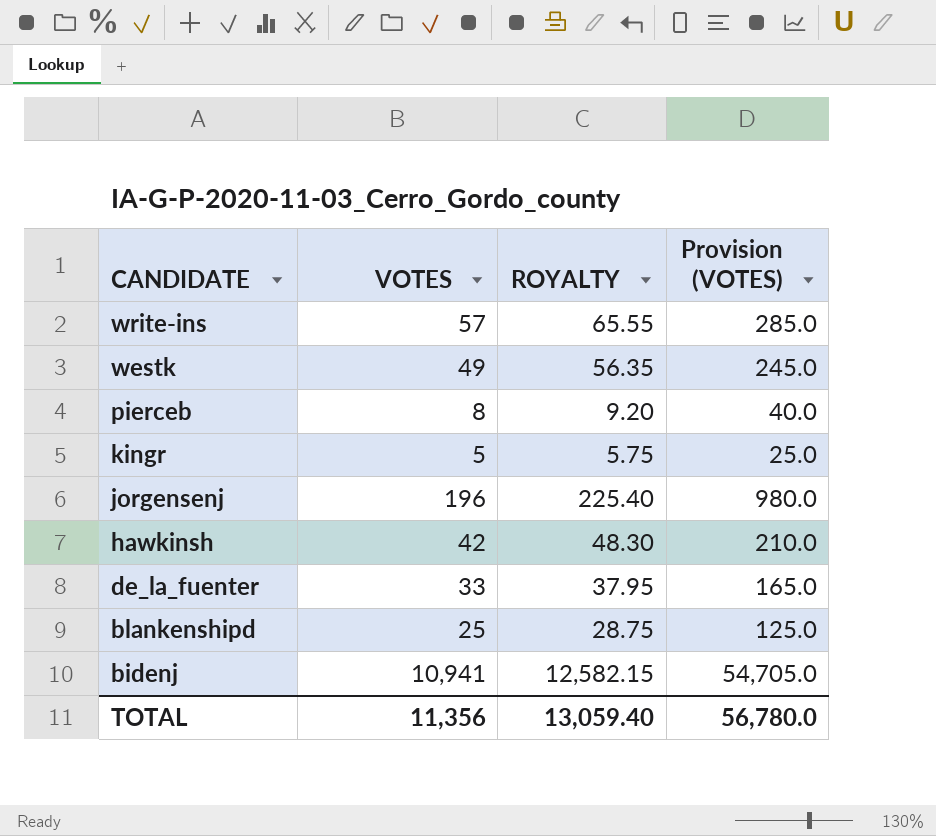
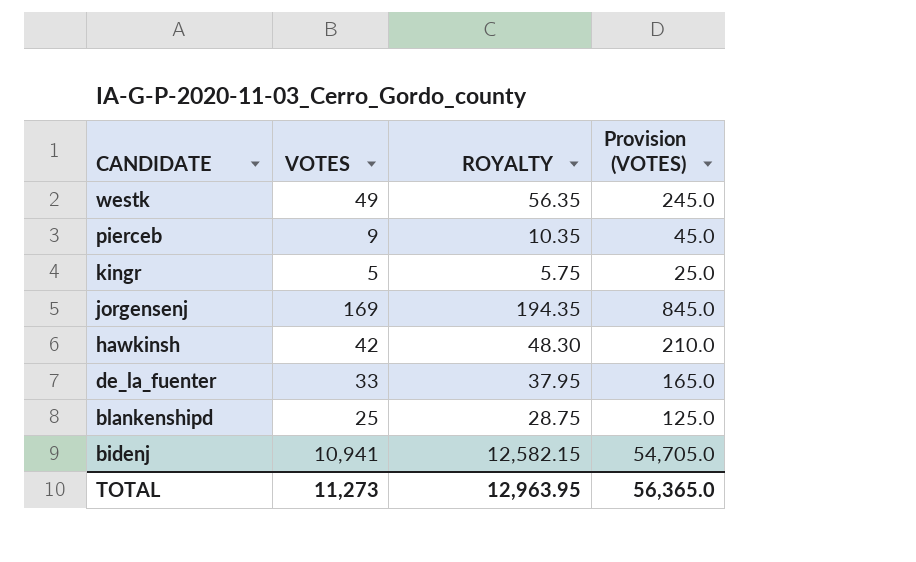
row write-ins: 57 | 65.55 | 285.0 -> none
pierceb | VOTES: 8 -> 9
pierceb | ROYALTY: 9.20 -> 10.35
pierceb | Provision (VOTES): 40.0 -> 45.0
jorgensenj | VOTES: 196 -> 169
jorgensenj | ROYALTY: 225.40 -> 194.35
jorgensenj | Provision (VOTES): 980.0 -> 845.0
TOTAL | VOTES: 11,356 -> 11,273
TOTAL | ROYALTY: 13,059.40 -> 12,963.95
TOTAL | Provision (VOTES): 56,780.0 -> 56,365.0

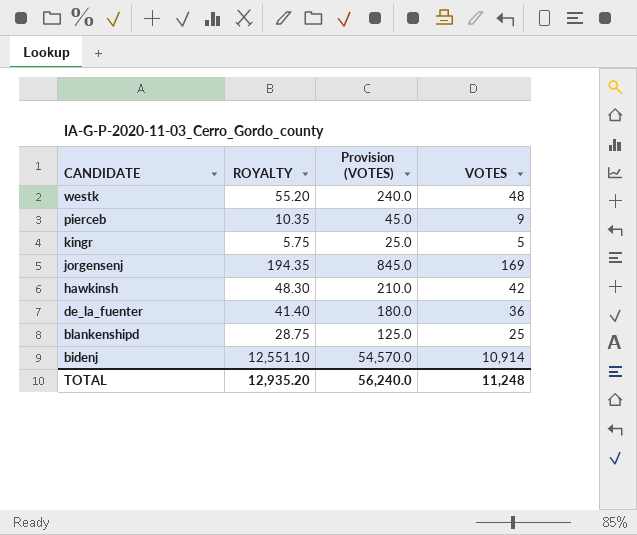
column VOTES | position: 2 -> 4
westk | ROYALTY: 56.35 -> 55.20
westk | Provision (VOTES): 245.0 -> 240.0
westk | VOTES: 49 -> 48
de_la_fuenter | ROYALTY: 37.95 -> 41.40
de_la_fuenter | Provision (VOTES): 165.0 -> 180.0
de_la_fuenter | VOTES: 33 -> 36
bidenj | ROYALTY: 12,582.15 -> 12,551.10
bidenj | Provision (VOTES): 54,705.0 -> 54,570.0
bidenj | VOTES: 10,941 -> 10,914
TOTAL | ROYALTY: 12,963.95 -> 12,935.20
TOTAL | Provision (VOTES): 56,365.0 -> 56,240.0
TOTAL | VOTES: 11,273 -> 11,248

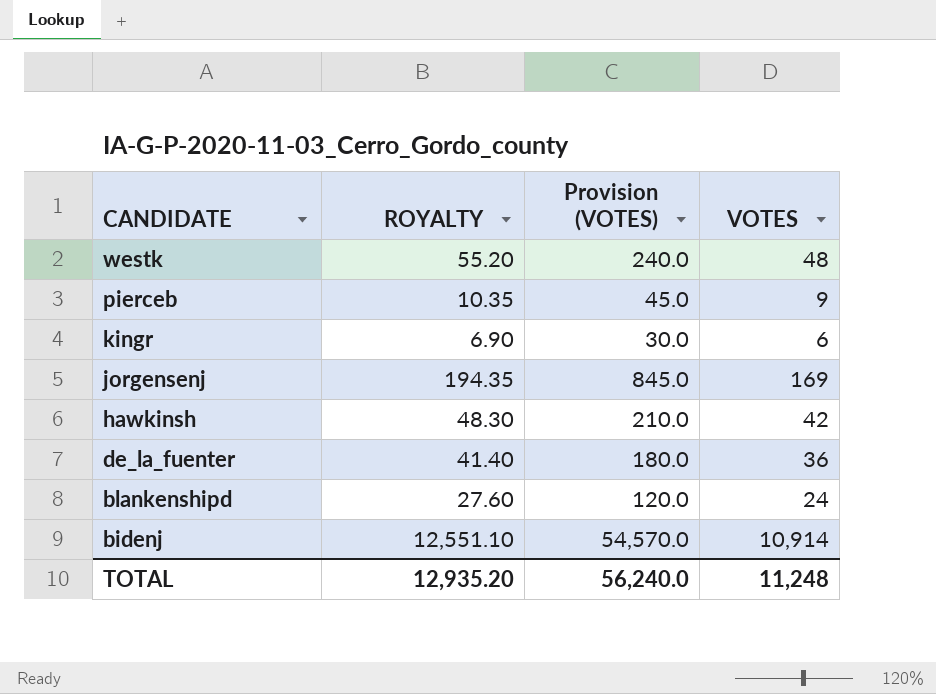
kingr | ROYALTY: 5.75 -> 6.90
kingr | Provision (VOTES): 25.0 -> 30.0
kingr | VOTES: 5 -> 6
blankenshipd | ROYALTY: 28.75 -> 27.60
blankenshipd | Provision (VOTES): 125.0 -> 120.0
blankenshipd | VOTES: 25 -> 24

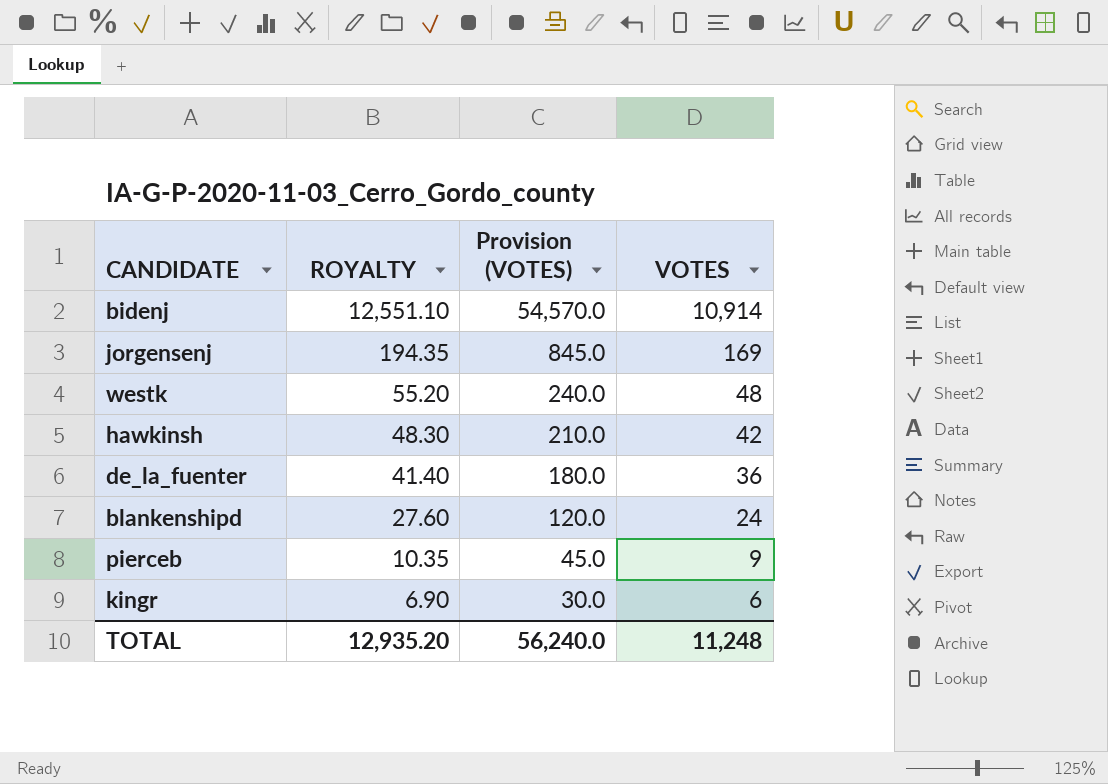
row order: CANDIDATE descending -> ROYALTY descending

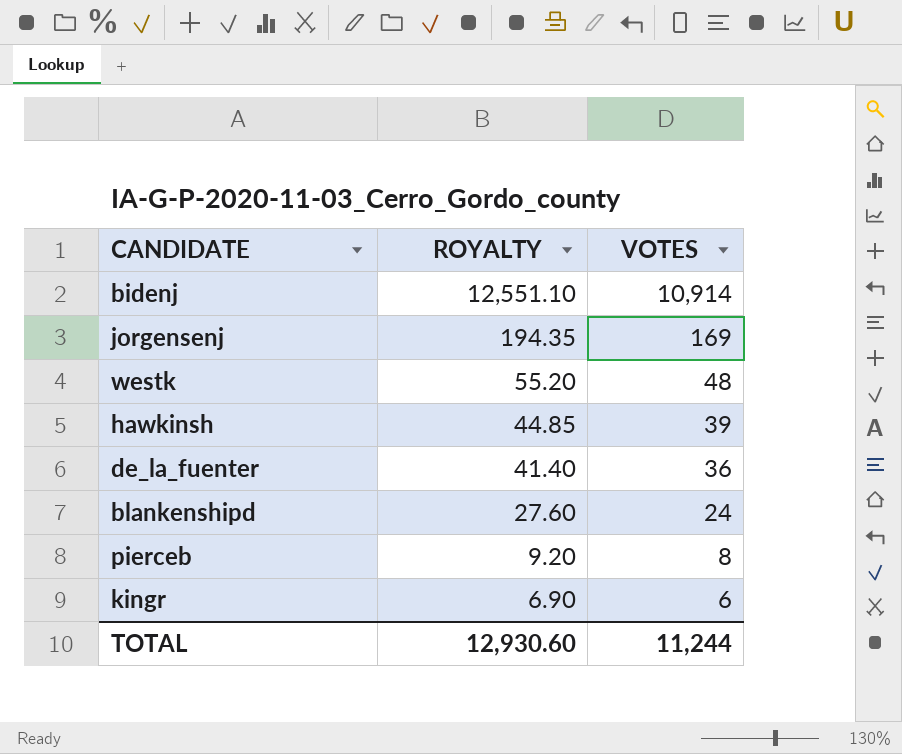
column Provision (VOTES) | formula: [VOTES] * 5 -> none
hawkinsh | ROYALTY: 48.30 -> 44.85
hawkinsh | VOTES: 42 -> 39
pierceb | ROYALTY: 10.35 -> 9.20
pierceb | VOTES: 9 -> 8
TOTAL | ROYALTY: 12,935.20 -> 12,930.60
TOTAL | VOTES: 11,248 -> 11,244

